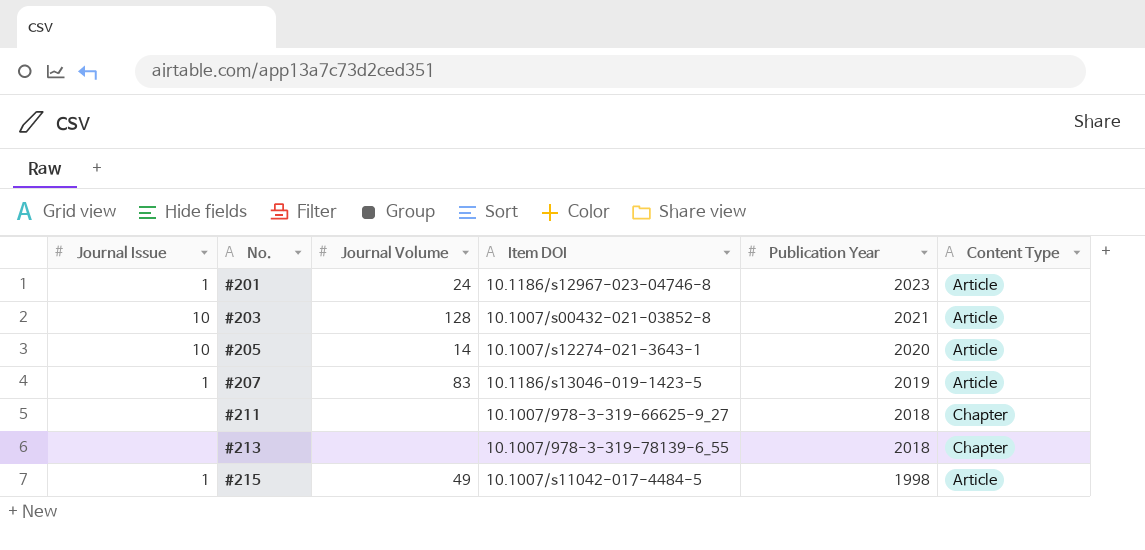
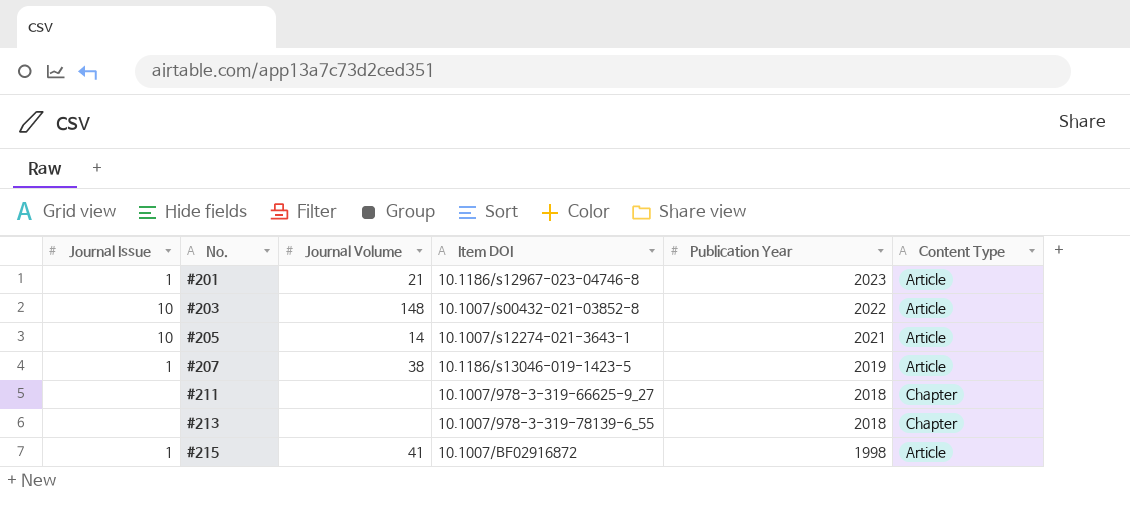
#201 | Journal Volume: 24 -> 21
#203 | Journal Volume: 128 -> 148
#203 | Publication Year: 2021 -> 2022
#205 | Publication Year: 2020 -> 2021
#207 | Journal Volume: 83 -> 38
#215 | Journal Volume: 49 -> 41
#215 | Item DOI: 10.1007/s11042-017-4484-5 -> 10.1007/BF02916872

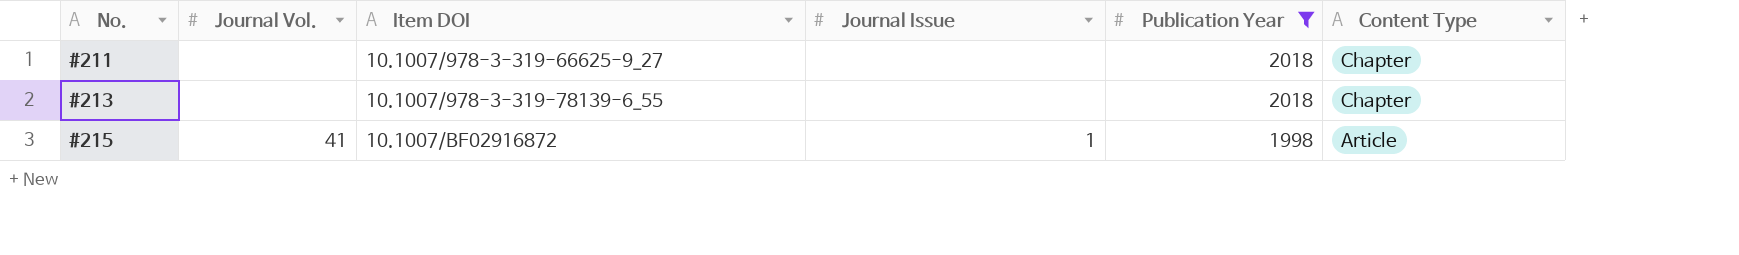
filter: none -> Publication Year <= 2018
column name: Journal Volume -> Journal Vol.
column Journal Issue | position: 1 -> 4

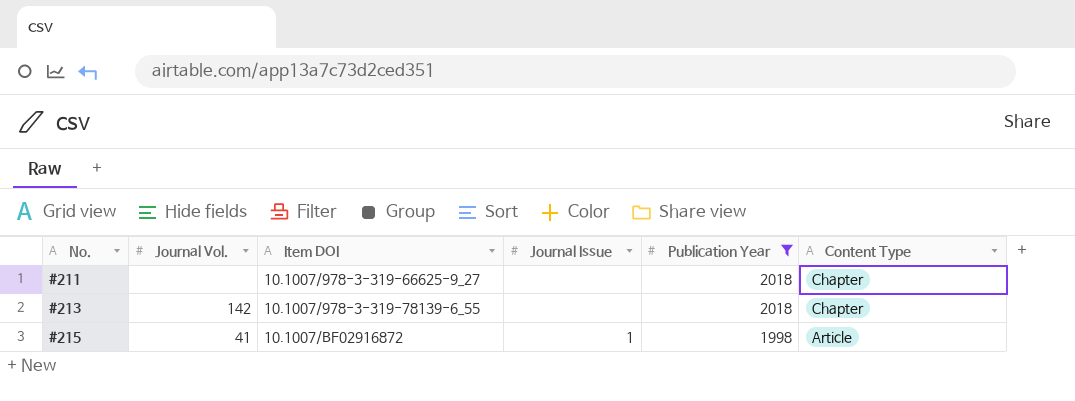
#213 | Journal Vol.: none -> 142

